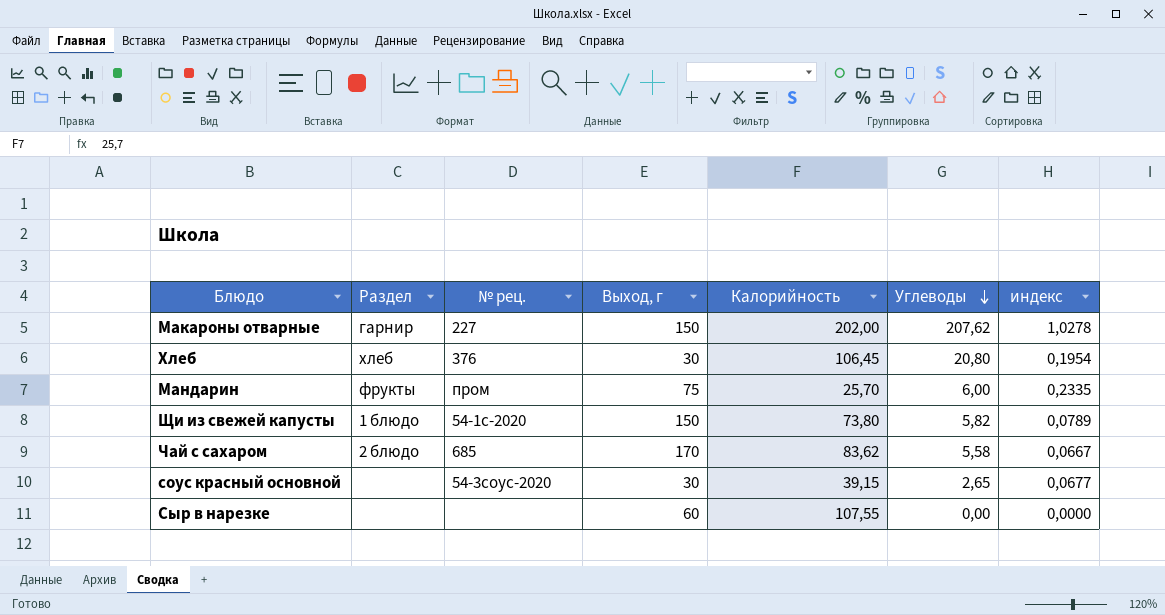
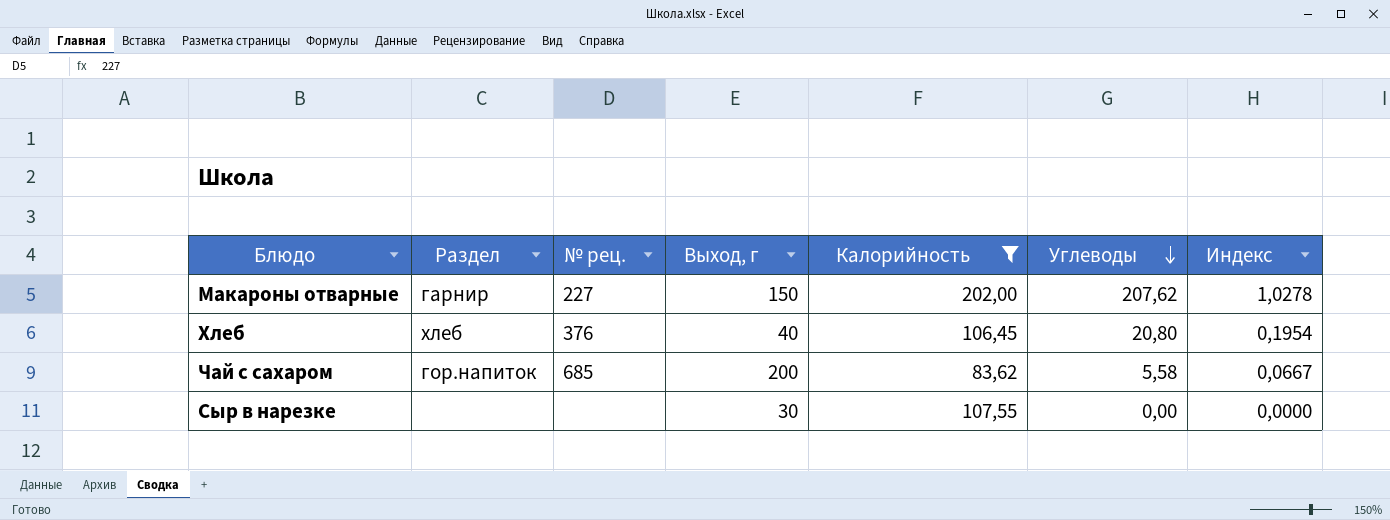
filter: none -> Калорийность >= 83,62
column name: индекс -> Индекс
Хлеб | Выход, г: 30 -> 40
Чай с сахаром | Раздел: 2 блюдо -> гор.напиток
Чай с сахаром | Выход, г: 170 -> 200
Сыр в нарезке | Выход, г: 60 -> 30

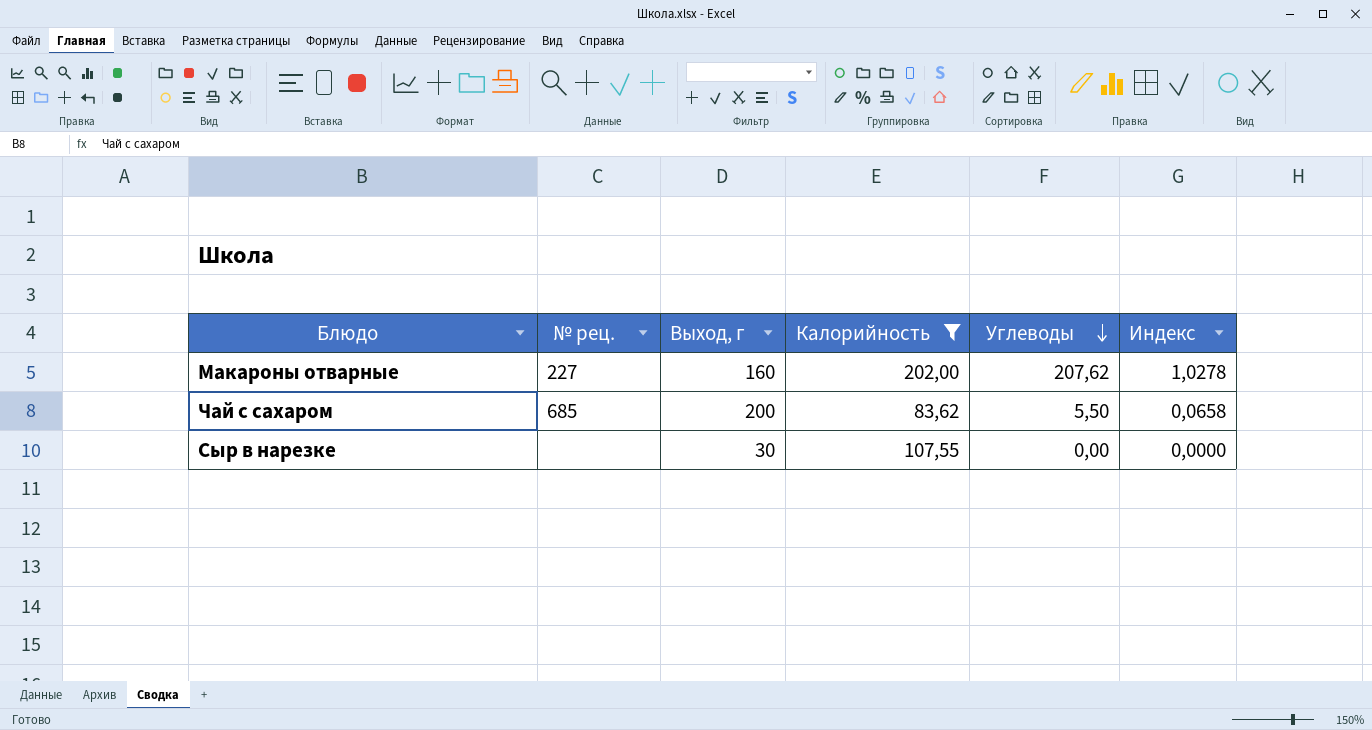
column Раздел | position: 2 -> none
row Хлеб: хлеб | 376 | 40 | 106,45 | 20,80 | 0,1954 -> none
Макароны отварные | Выход, г: 150 -> 160
Чай с сахаром | Углеводы: 5,58 -> 5,50
Чай с сахаром | Индекс: 0,0667 -> 0,0658

